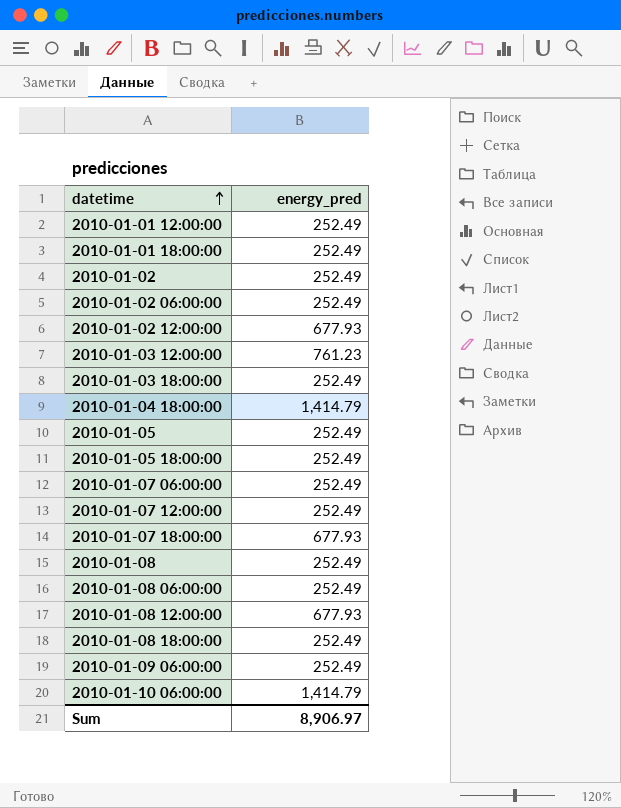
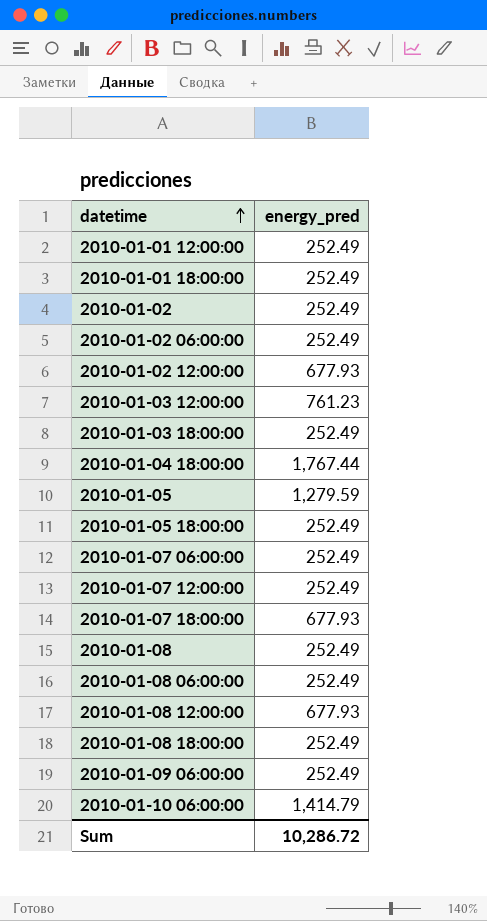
2010-01-04 18:00:00 | energy_pred: 1,414.79 -> 1,767.44
2010-01-05 | energy_pred: 252.49 -> 1,279.59
Sum | energy_pred: 8,906.97 -> 10,286.72

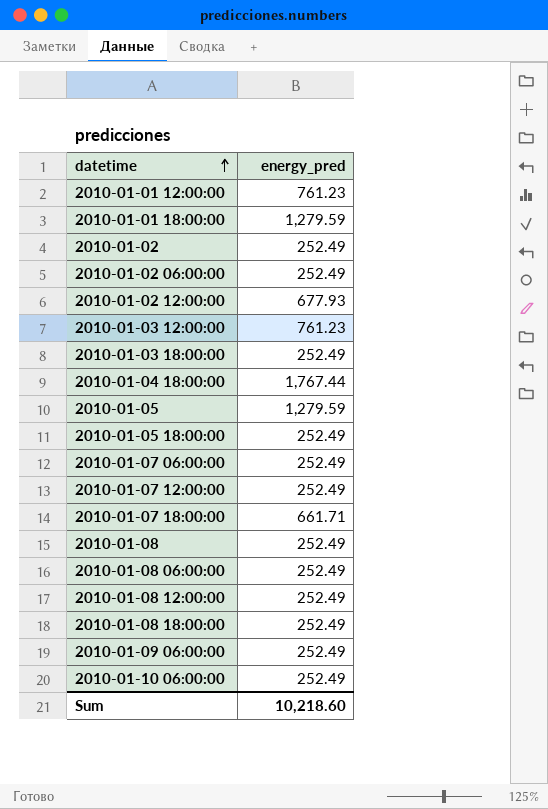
2010-01-01 12:00:00 | energy_pred: 252.49 -> 761.23
2010-01-01 18:00:00 | energy_pred: 252.49 -> 1,279.59
2010-01-07 18:00:00 | energy_pred: 677.93 -> 661.71
2010-01-08 12:00:00 | energy_pred: 677.93 -> 252.49
2010-01-10 06:00:00 | energy_pred: 1,414.79 -> 252.49
Sum | energy_pred: 10,286.72 -> 10,218.60

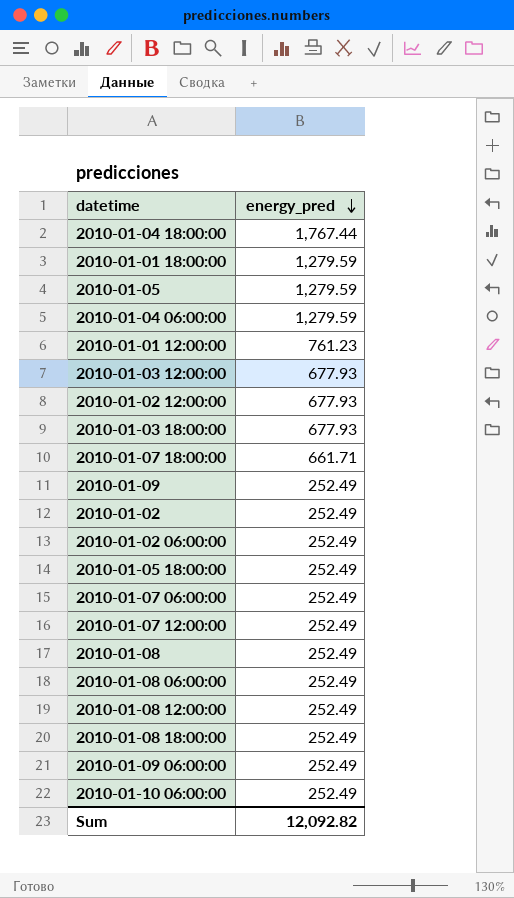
row order: datetime ascending -> energy_pred descending
row 2010-01-04 06:00:00: none -> 1,279.59
2010-01-03 12:00:00 | energy_pred: 761.23 -> 677.93
2010-01-03 18:00:00 | energy_pred: 252.49 -> 677.93
row 2010-01-09: none -> 252.49
Sum | energy_pred: 10,218.60 -> 12,092.82

